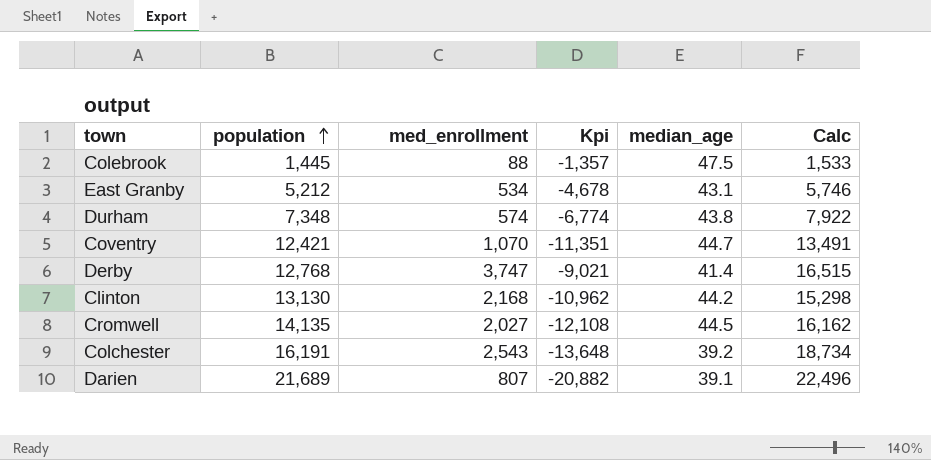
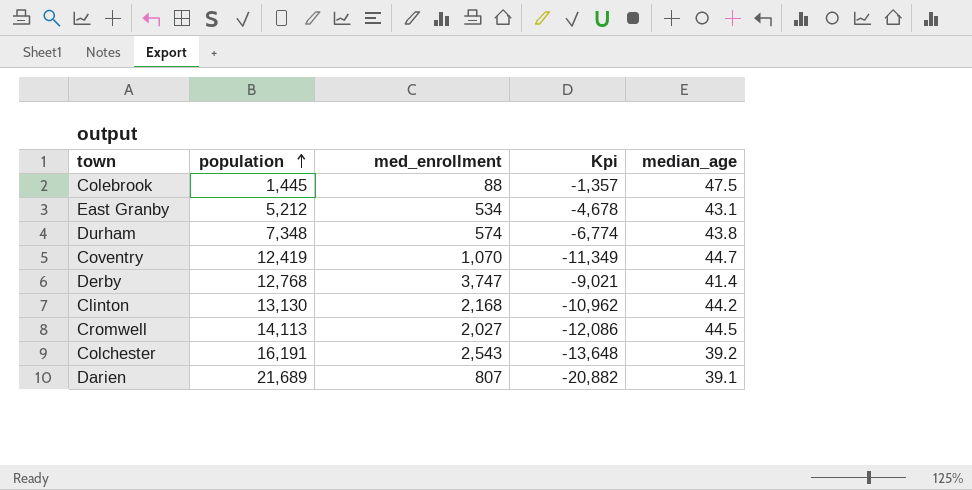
column Calc | formula: [population] + [med_enrollment] -> none
Coventry | population: 12,421 -> 12,419
Coventry | Kpi: -11,351 -> -11,349
Cromwell | population: 14,135 -> 14,113
Cromwell | Kpi: -12,108 -> -12,086

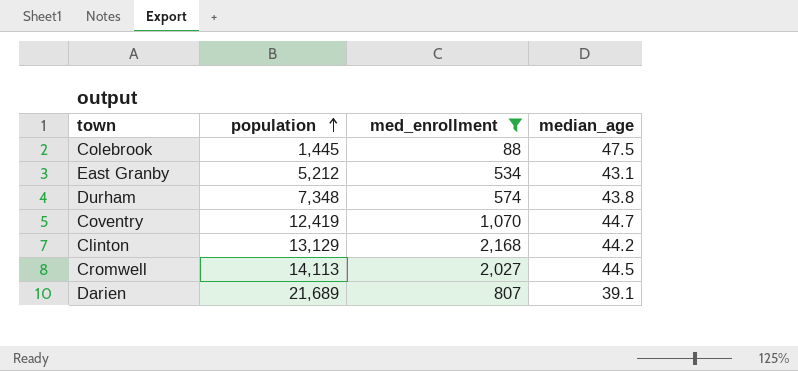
filter: none -> med_enrollment <= 2,168
column Kpi | formula: [med_enrollment] - [population] -> none
Clinton | population: 13,130 -> 13,129

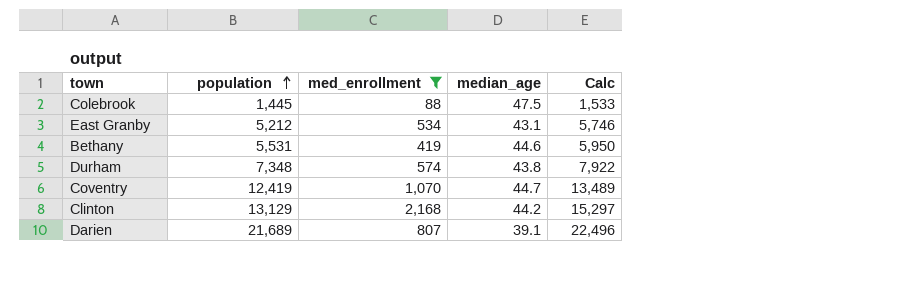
column Calc | formula: none -> [population] + [med_enrollment]
row Cromwell: 14,113 | 2,027 | 44.5 -> none
row Bethany: none -> 5,531 | 419 | 44.6 | 5,950

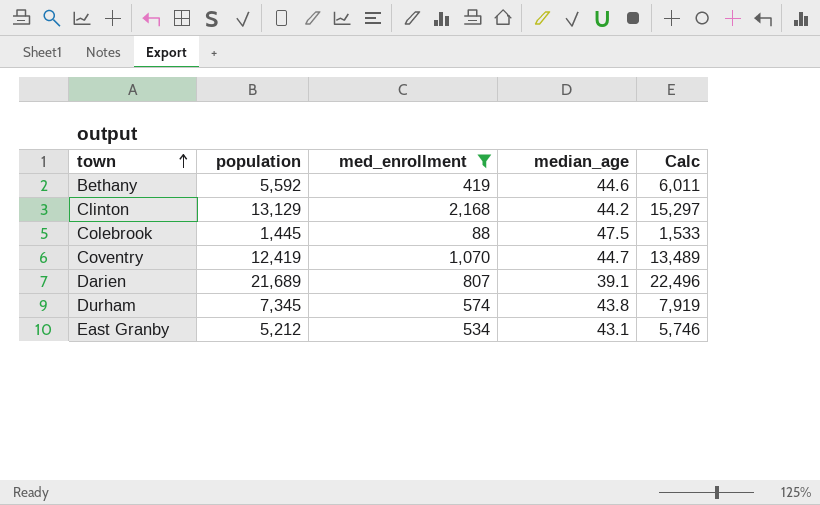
row order: population ascending -> town ascending
Bethany | population: 5,531 -> 5,592
Bethany | Calc: 5,950 -> 6,011
Durham | population: 7,348 -> 7,345
Durham | Calc: 7,922 -> 7,919

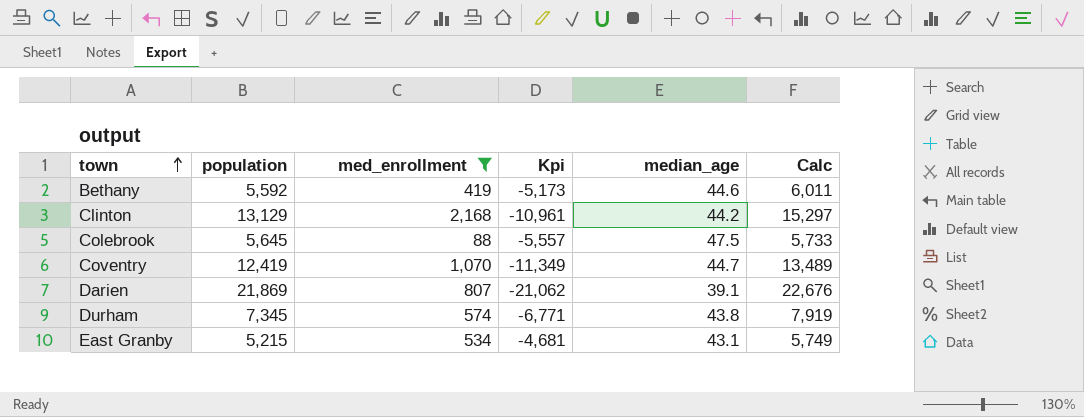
column Kpi | formula: none -> [med_enrollment] - [population]
Colebrook | population: 1,445 -> 5,645
Colebrook | Calc: 1,533 -> 5,733
Darien | population: 21,689 -> 21,869
Darien | Calc: 22,496 -> 22,676
East Granby | population: 5,212 -> 5,215
East Granby | Calc: 5,746 -> 5,749

